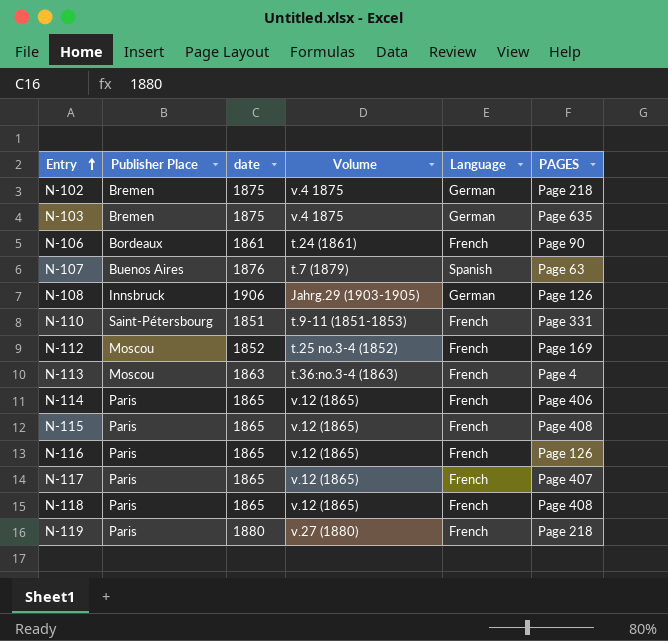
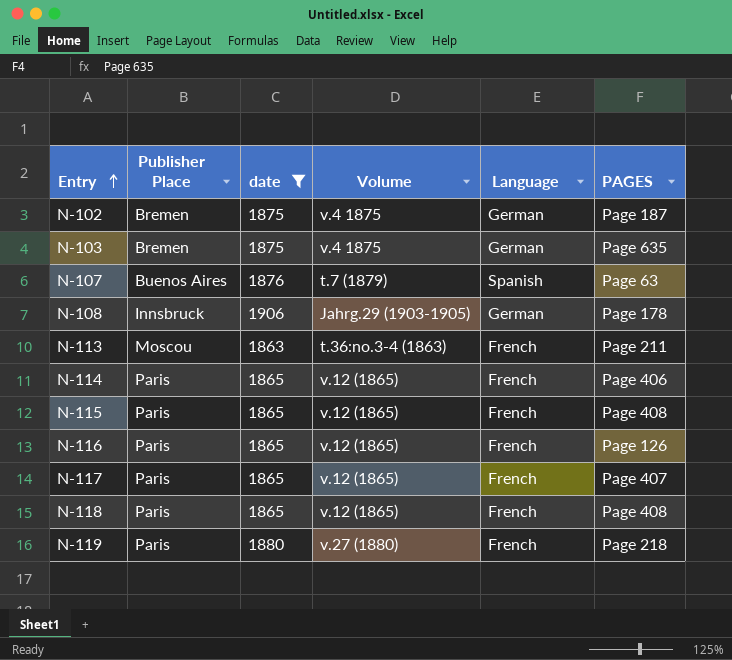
filter: none -> date >= 1863
N-102 | PAGES: Page 218 -> Page 187
N-108 | PAGES: Page 126 -> Page 178
N-113 | PAGES: Page 4 -> Page 211

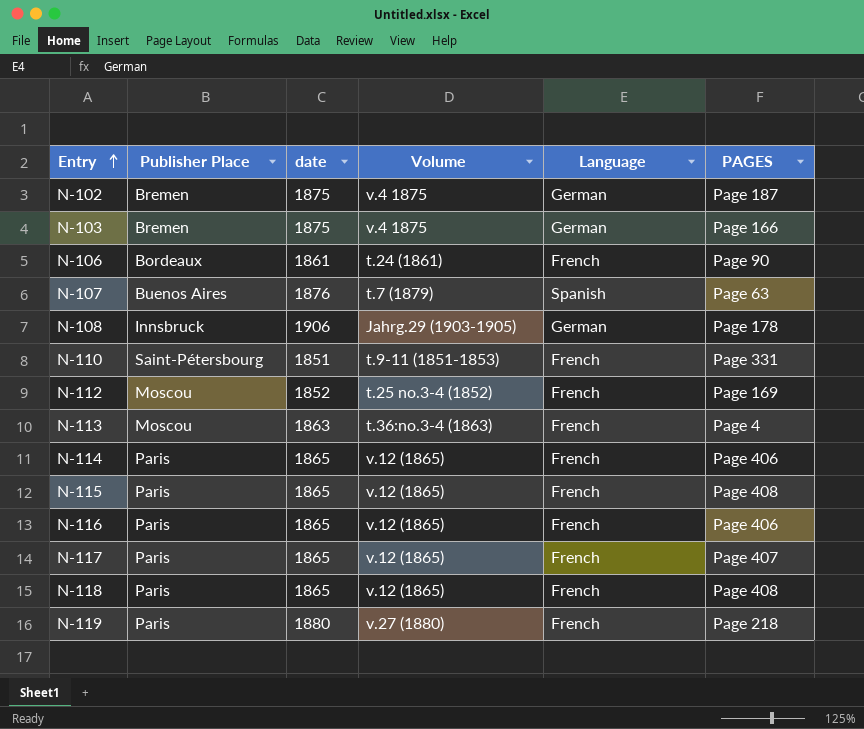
filter: date >= 1863 -> none
N-103 | PAGES: Page 635 -> Page 166
N-113 | PAGES: Page 211 -> Page 4
N-116 | PAGES: Page 126 -> Page 406

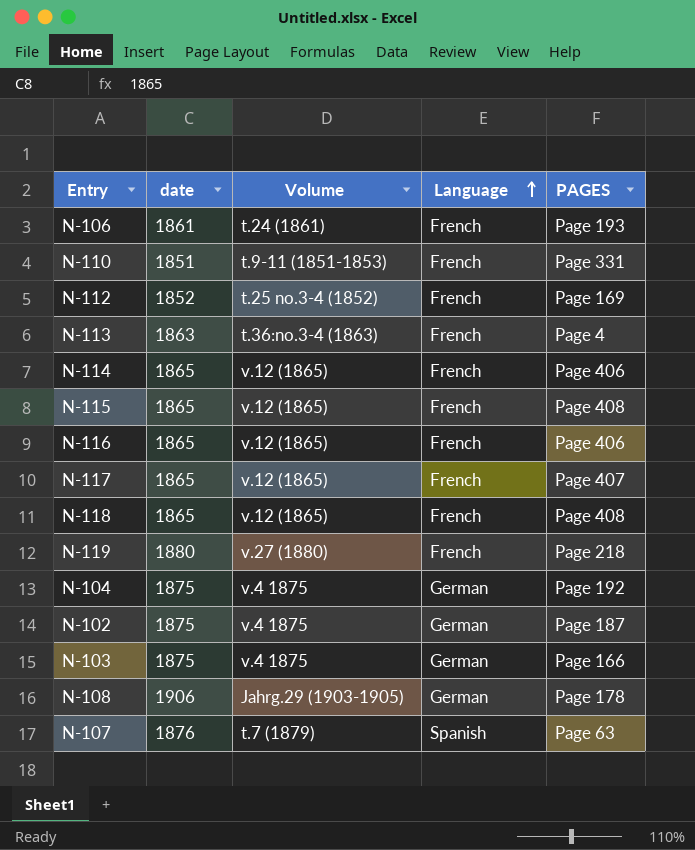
row order: Entry ascending -> Language ascending
column Publisher Place | position: 2 -> none
N-106 | PAGES: Page 90 -> Page 193
row N-104: none -> 1875 | v.4 1875 | German | Page 192

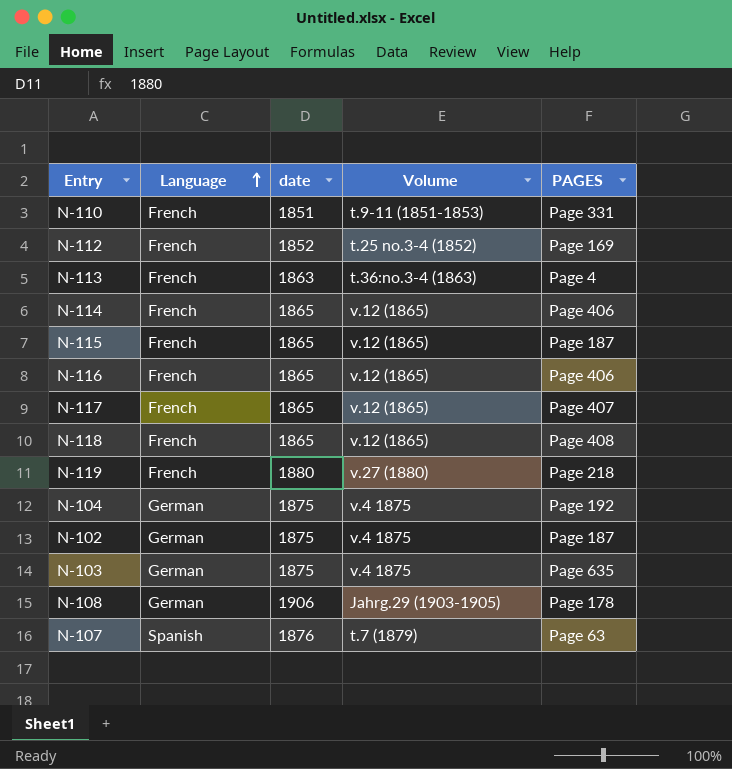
column Language | position: 4 -> 2
row N-106: 1861 | t.24 (1861) | French | Page 193 -> none
N-115 | PAGES: Page 408 -> Page 187
N-103 | PAGES: Page 166 -> Page 635

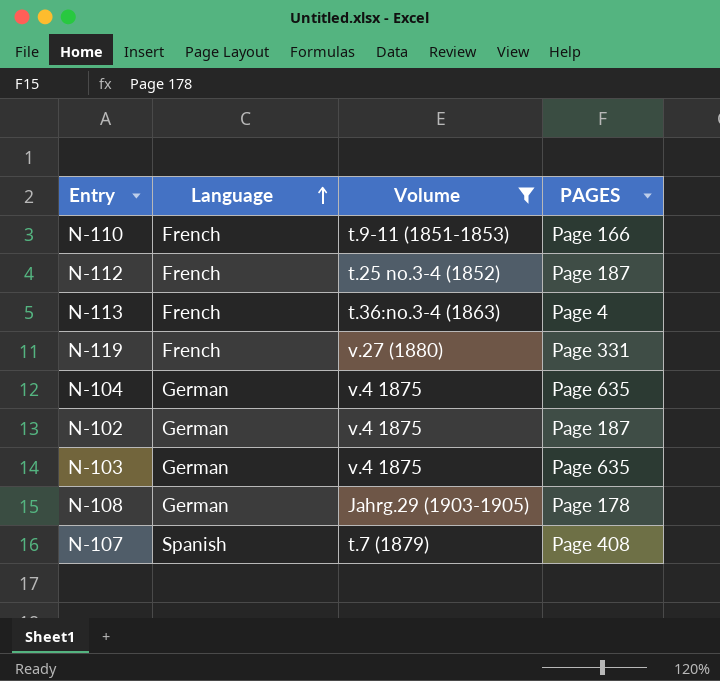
filter: none -> Volume != v.12 (1865)
column date | position: 3 -> none
N-110 | PAGES: Page 331 -> Page 166
N-112 | PAGES: Page 169 -> Page 187
N-119 | PAGES: Page 218 -> Page 331
N-104 | PAGES: Page 192 -> Page 635
N-107 | PAGES: Page 63 -> Page 408

